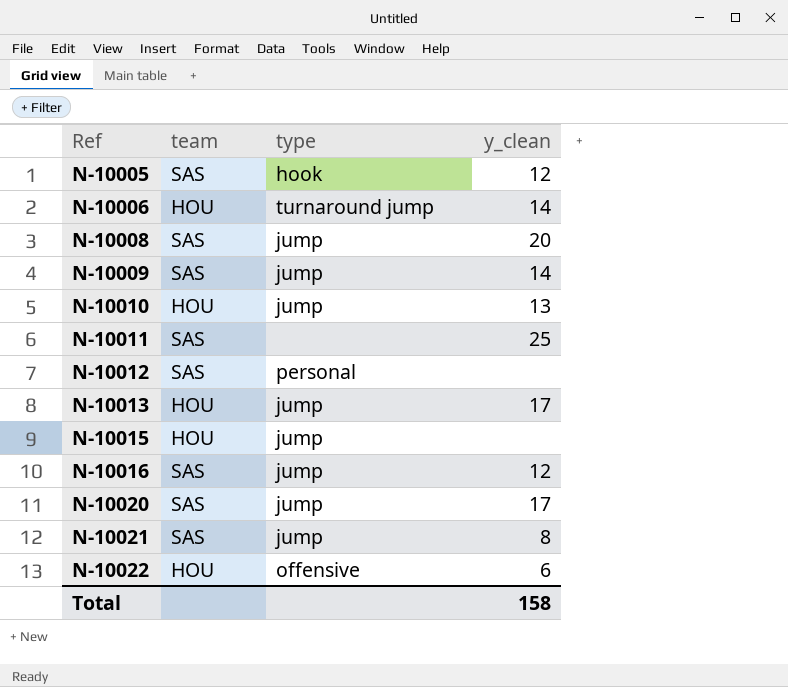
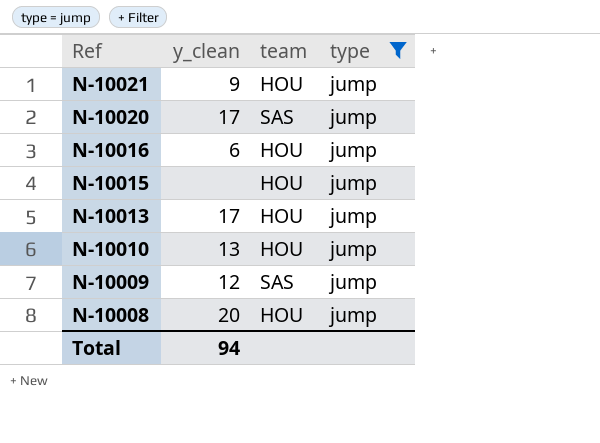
filter: none -> type = jump
row order: Ref ascending -> Ref descending
column y_clean | position: 4 -> 2
N-10021 | y_clean: 8 -> 9
N-10021 | team: SAS -> HOU
N-10016 | y_clean: 12 -> 6
N-10016 | team: SAS -> HOU
N-10009 | y_clean: 14 -> 12
N-10008 | team: SAS -> HOU
Total | y_clean: 158 -> 94

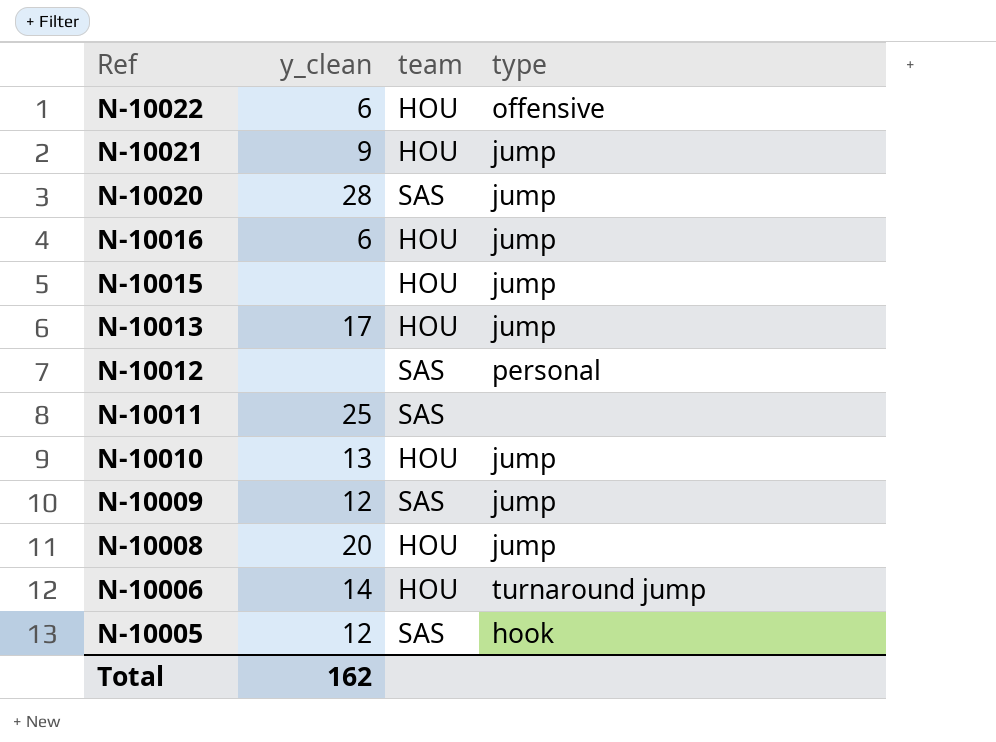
filter: type = jump -> none
N-10020 | y_clean: 17 -> 28
Total | y_clean: 94 -> 162

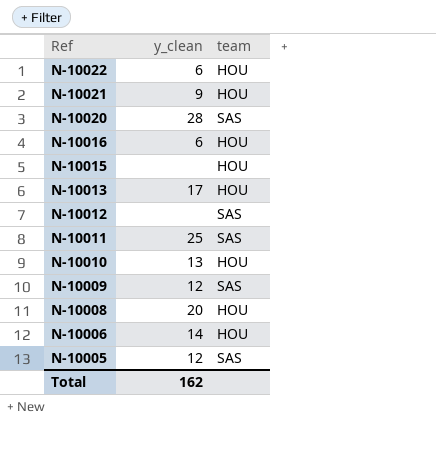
column type | position: 4 -> none

